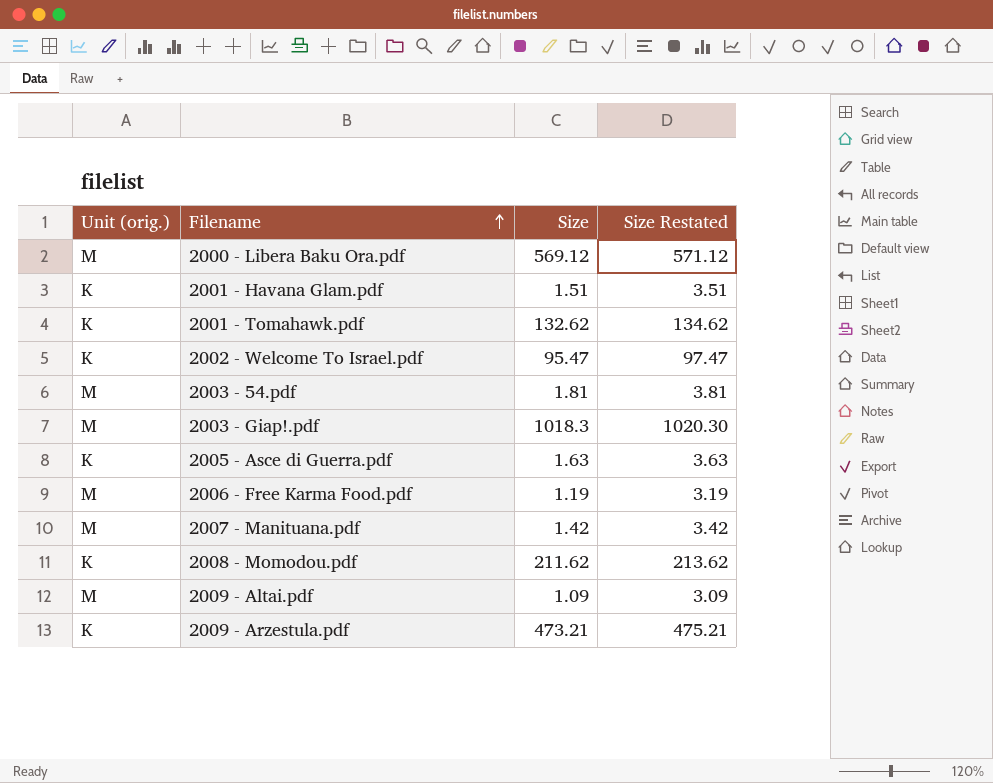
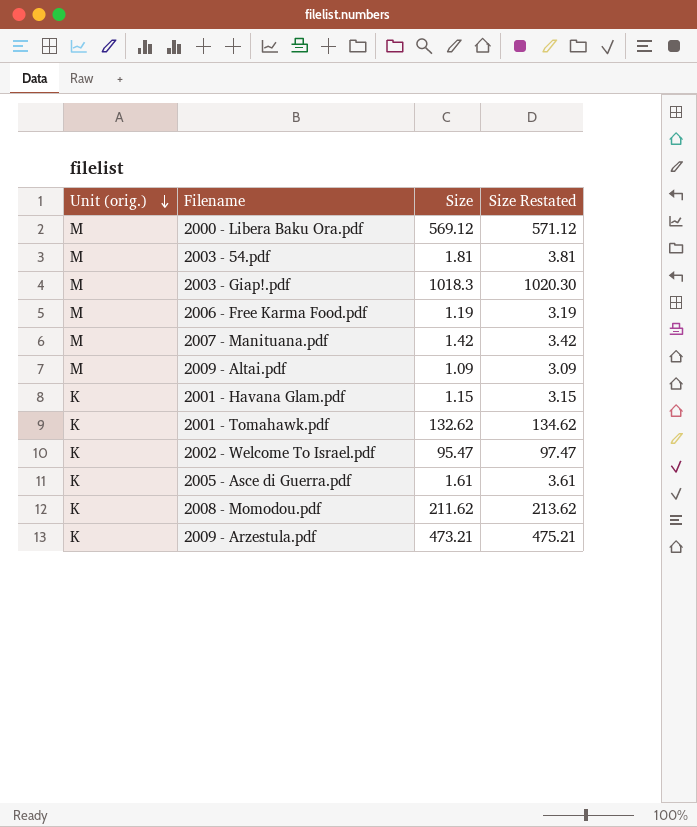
row order: Filename ascending -> Unit (orig.) descending
2001 - Havana Glam.pdf | Size: 1.51 -> 1.15
2001 - Havana Glam.pdf | Size Restated: 3.51 -> 3.15
2005 - Asce di Guerra.pdf | Size: 1.63 -> 1.61
2005 - Asce di Guerra.pdf | Size Restated: 3.63 -> 3.61

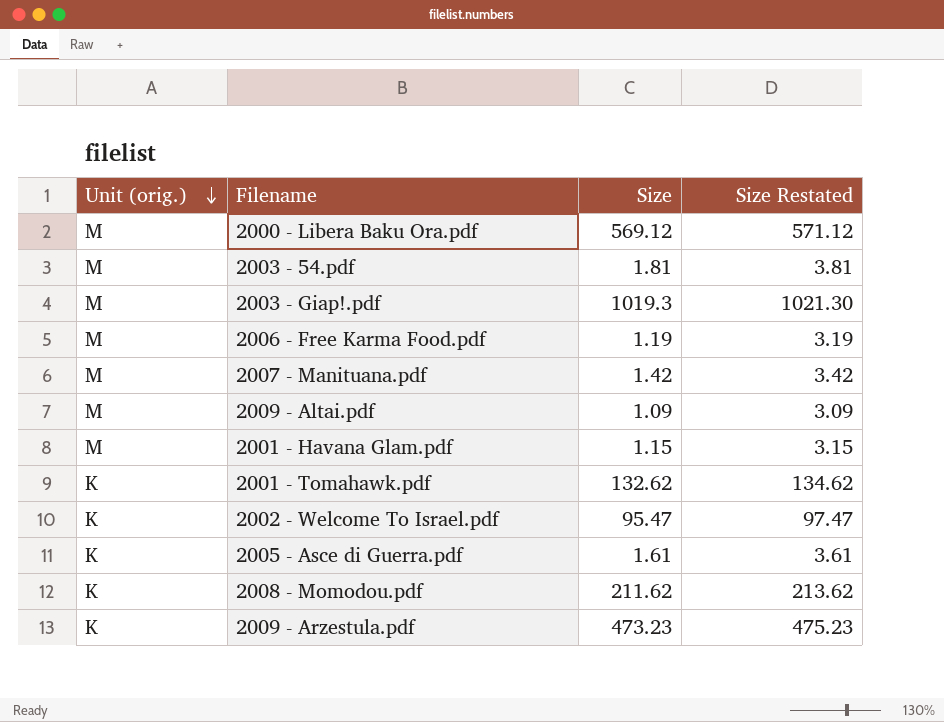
2003 - Giap!.pdf | Size: 1018.3 -> 1019.3
2003 - Giap!.pdf | Size Restated: 1020.30 -> 1021.30
2001 - Havana Glam.pdf | Unit (orig.): K -> M
2009 - Arzestula.pdf | Size: 473.21 -> 473.23
2009 - Arzestula.pdf | Size Restated: 475.21 -> 475.23

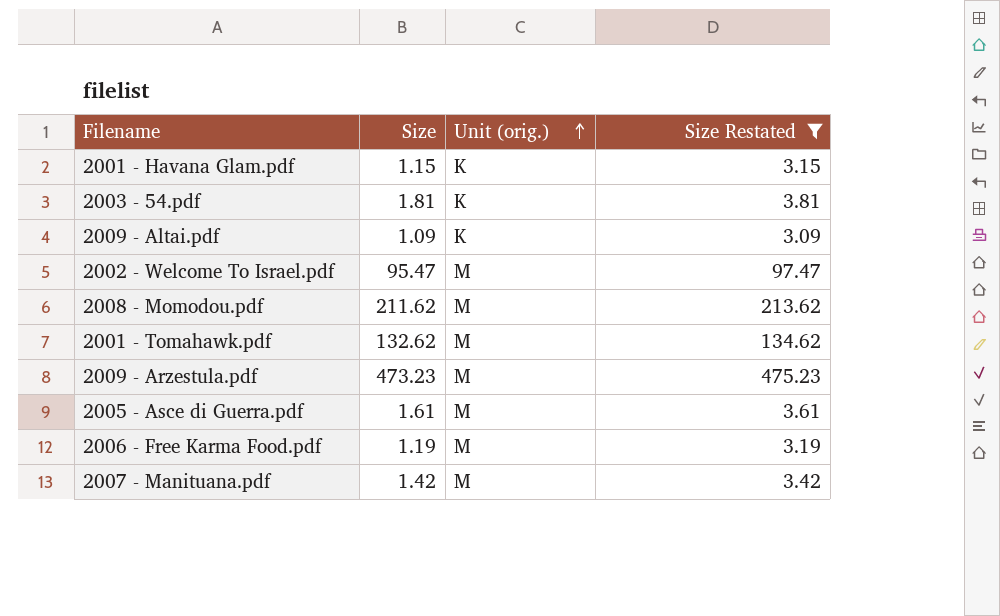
filter: none -> Size Restated <= 475.23
row order: Unit (orig.) descending -> Unit (orig.) ascending
column Unit (orig.) | position: 1 -> 3
2001 - Havana Glam.pdf | Unit (orig.): M -> K
2003 - 54.pdf | Unit (orig.): M -> K
2009 - Altai.pdf | Unit (orig.): M -> K
2002 - Welcome To Israel.pdf | Unit (orig.): K -> M
2008 - Momodou.pdf | Unit (orig.): K -> M
2001 - Tomahawk.pdf | Unit (orig.): K -> M
2009 - Arzestula.pdf | Unit (orig.): K -> M
2005 - Asce di Guerra.pdf | Unit (orig.): K -> M

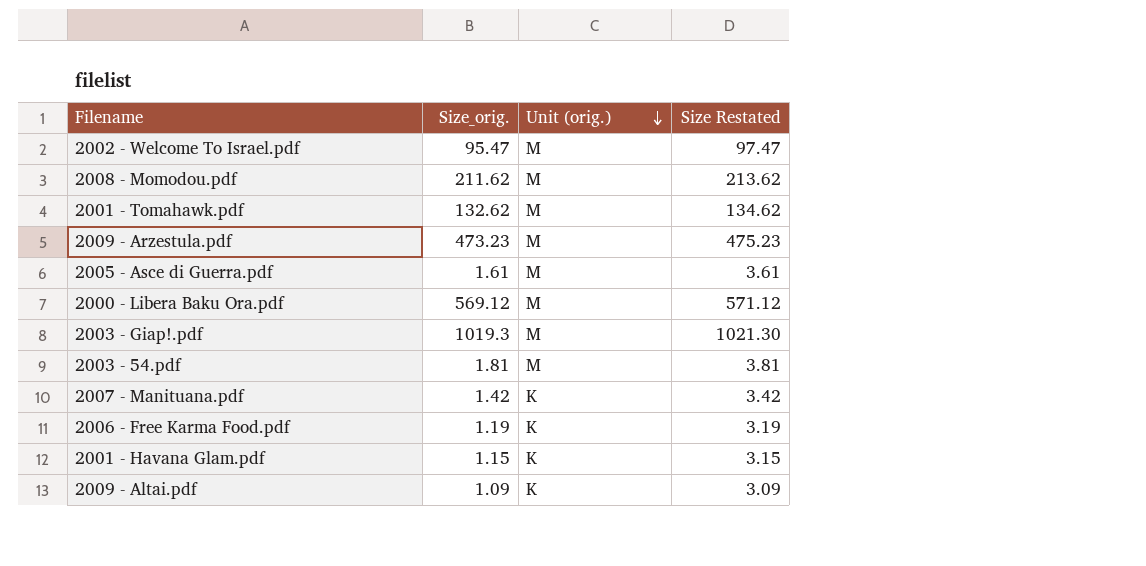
filter: Size Restated <= 475.23 -> none
row order: Unit (orig.) ascending -> Unit (orig.) descending
column name: Size -> Size_orig.
2003 - 54.pdf | Unit (orig.): K -> M
2007 - Manituana.pdf | Unit (orig.): M -> K
2006 - Free Karma Food.pdf | Unit (orig.): M -> K

